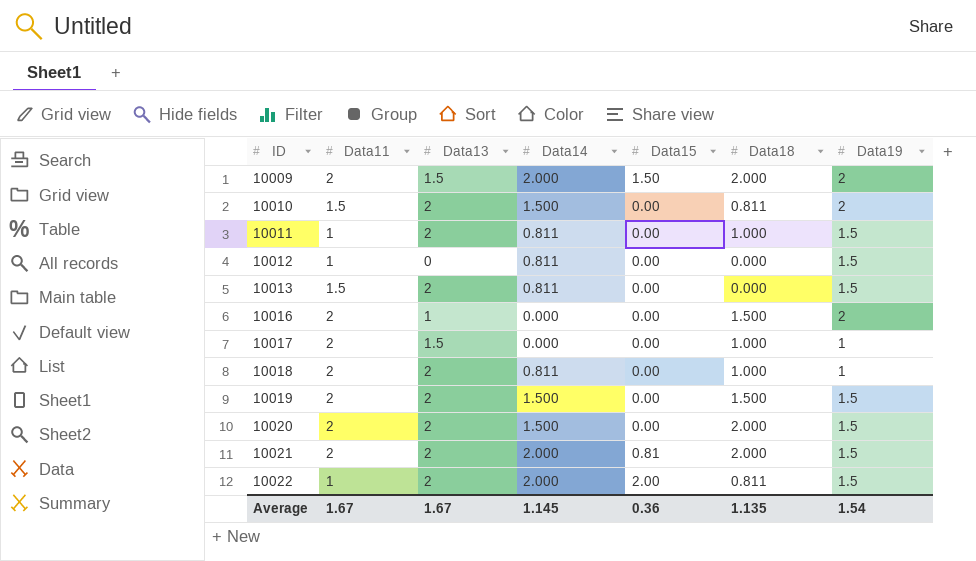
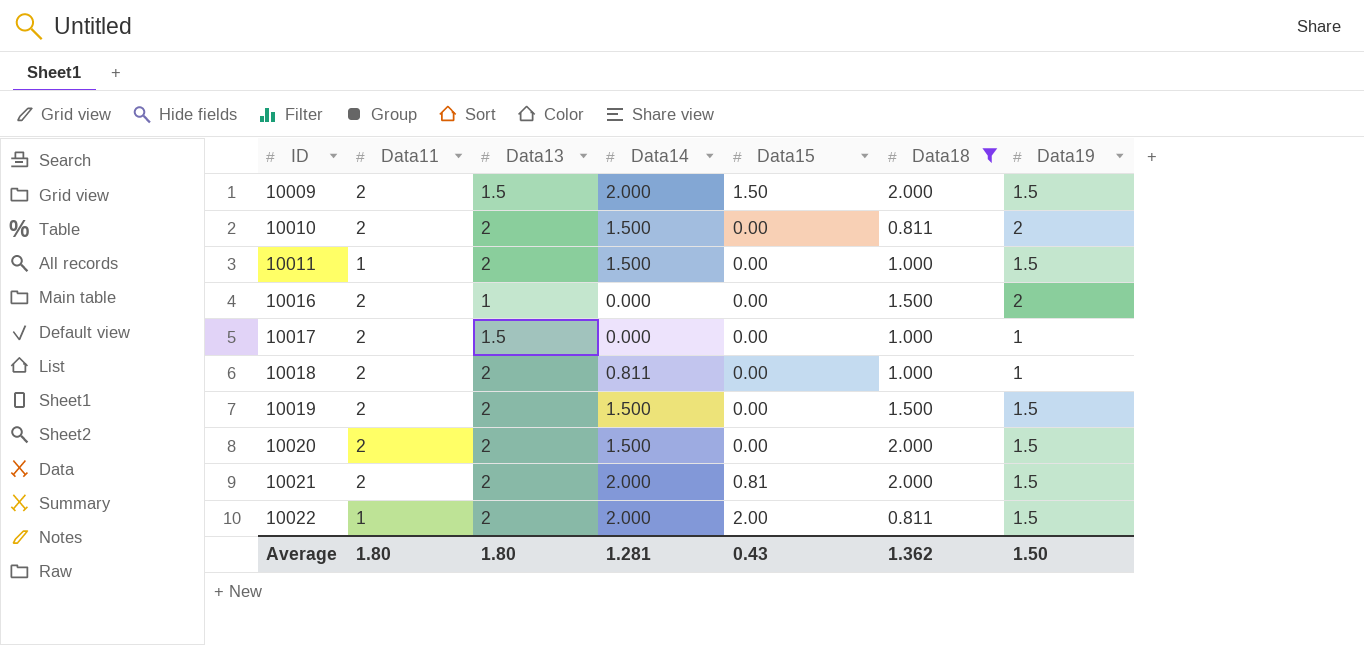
filter: none -> Data18 != 0.000
10009 | Data19: 2 -> 1.5
10010 | Data11: 1.5 -> 2
10011 | Data14: 0.811 -> 1.500
Average | Data11: 1.67 -> 1.80
Average | Data13: 1.67 -> 1.80
Average | Data14: 1.145 -> 1.281
Average | Data15: 0.36 -> 0.43
Average | Data18: 1.135 -> 1.362
Average | Data19: 1.54 -> 1.50

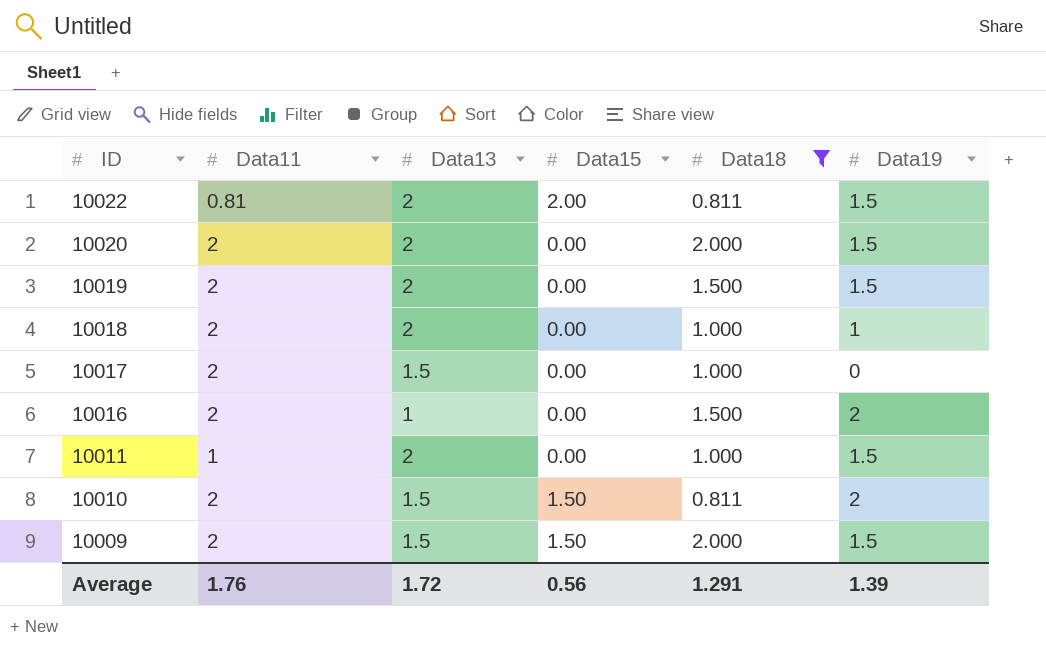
row order: ID ascending -> ID descending
column Data14 | position: 4 -> none
row 10021: 2 | 2 | 2.000 | 0.81 | 2.000 | 1.5 -> none
10022 | Data11: 1 -> 0.81
10017 | Data19: 1 -> 0
10010 | Data13: 2 -> 1.5
10010 | Data15: 0.00 -> 1.50
Average | Data11: 1.80 -> 1.76
Average | Data13: 1.80 -> 1.72
Average | Data15: 0.43 -> 0.56
Average | Data18: 1.362 -> 1.291
Average | Data19: 1.50 -> 1.39

